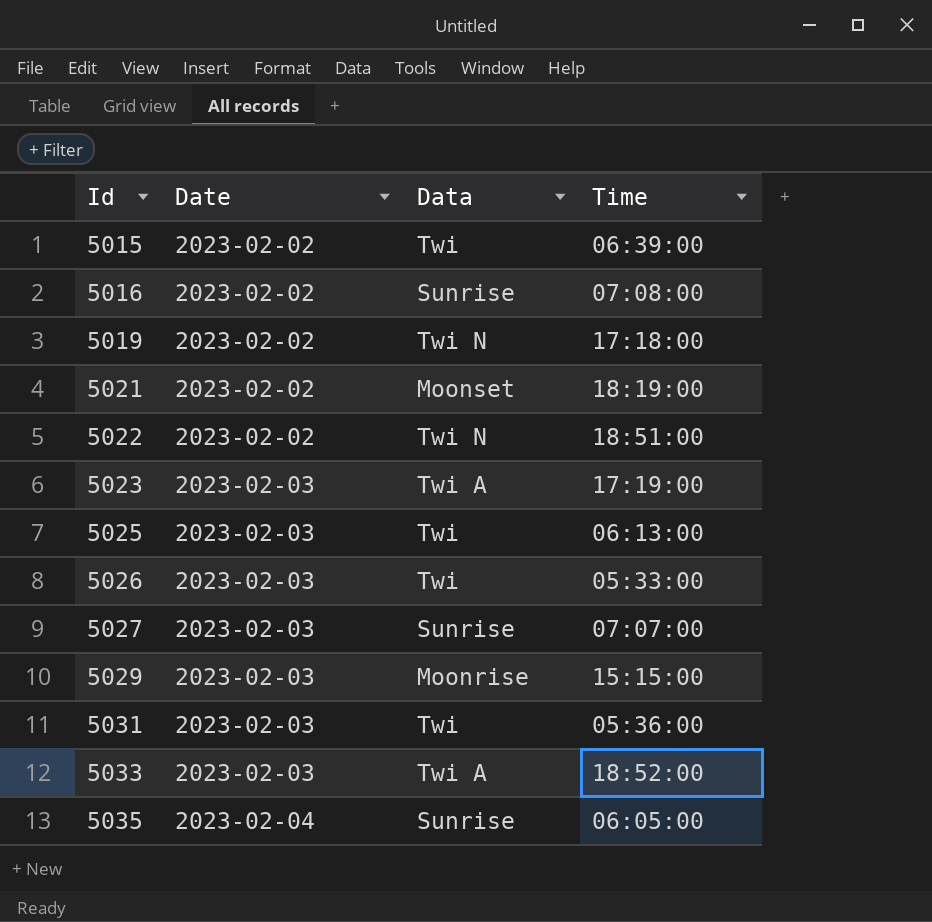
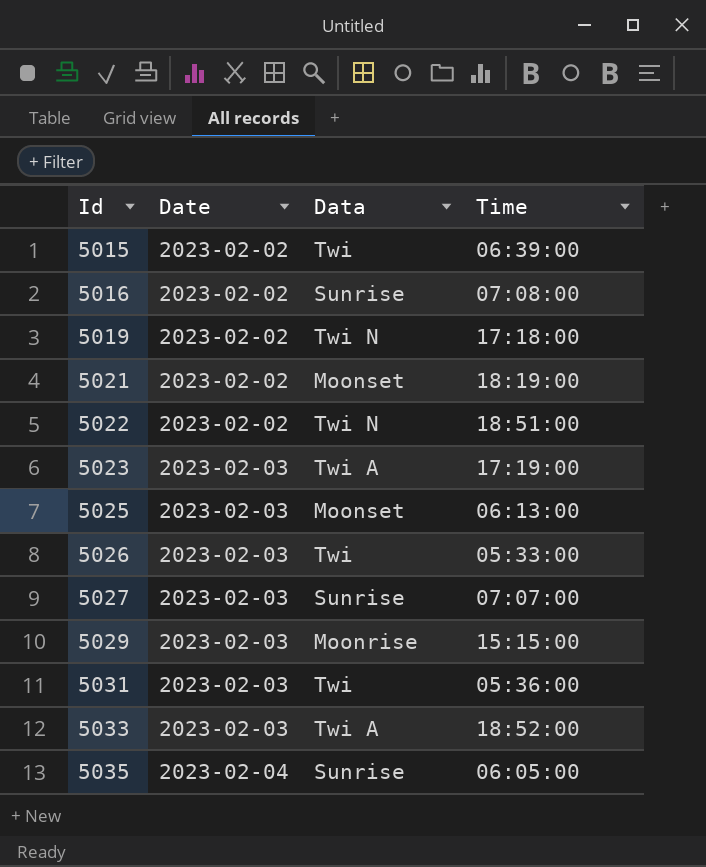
5025 | Data: Twi -> Moonset

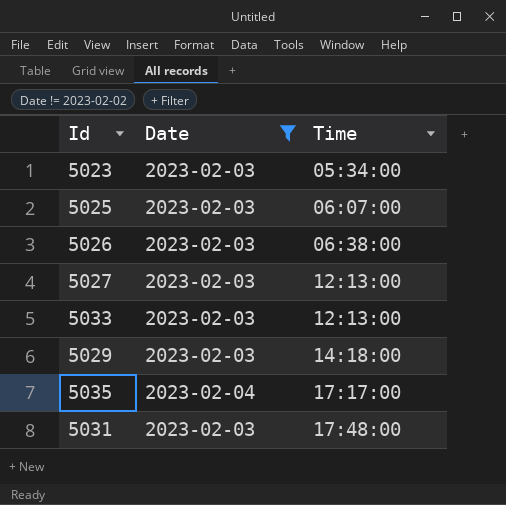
filter: none -> Date != 2023-02-02
row order: Id ascending -> Time ascending
column Data | position: 3 -> none
5023 | Time: 17:19:00 -> 05:34:00
5025 | Time: 06:13:00 -> 06:07:00
5026 | Time: 05:33:00 -> 06:38:00
5027 | Time: 07:07:00 -> 12:13:00
5033 | Time: 18:52:00 -> 12:13:00
5029 | Time: 15:15:00 -> 14:18:00
5035 | Time: 06:05:00 -> 17:17:00
5031 | Time: 05:36:00 -> 17:48:00

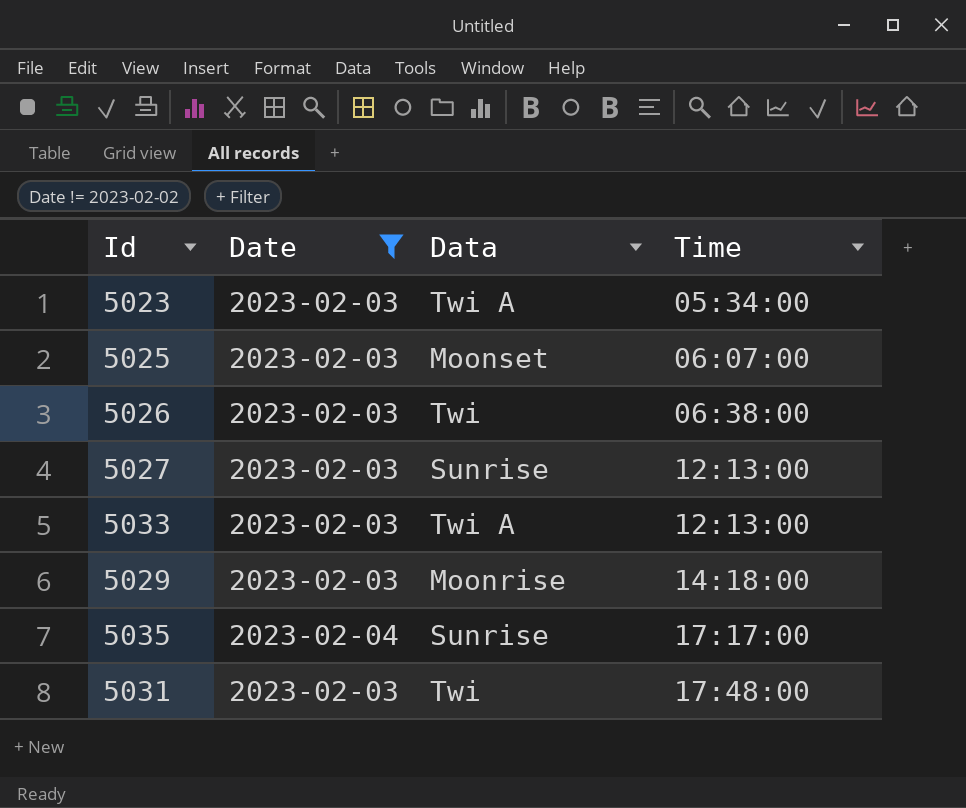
column Data | position: none -> 3

